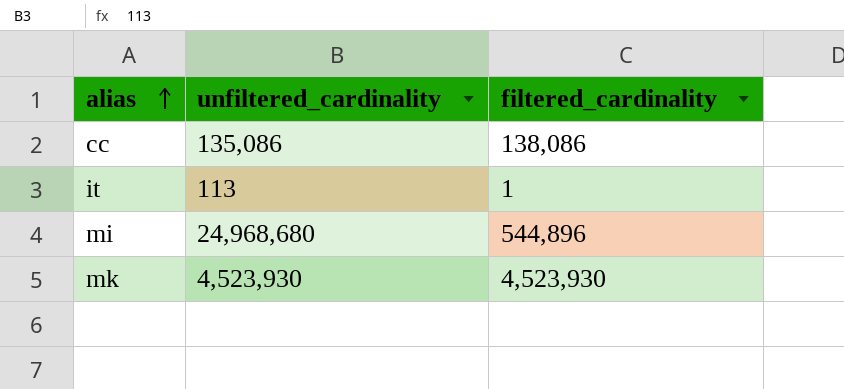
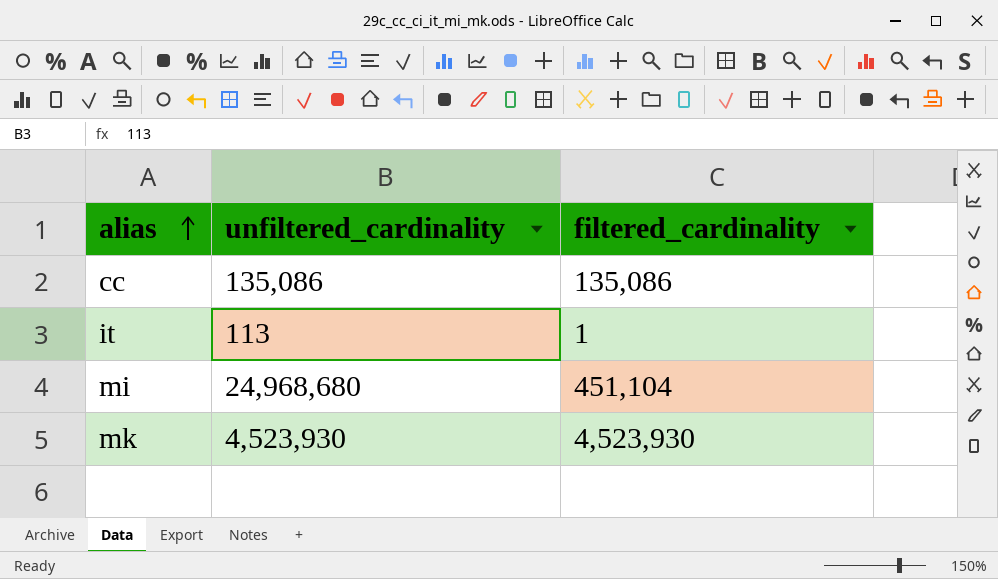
cc | filtered_cardinality: 138,086 -> 135,086
mi | filtered_cardinality: 544,896 -> 451,104

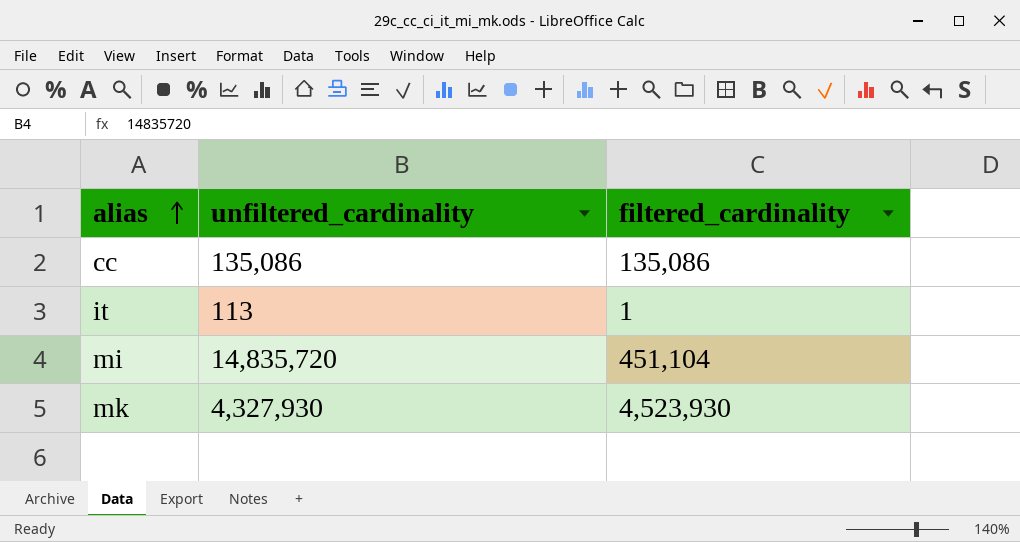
mi | unfiltered_cardinality: 24,968,680 -> 14,835,720
mk | unfiltered_cardinality: 4,523,930 -> 4,327,930

